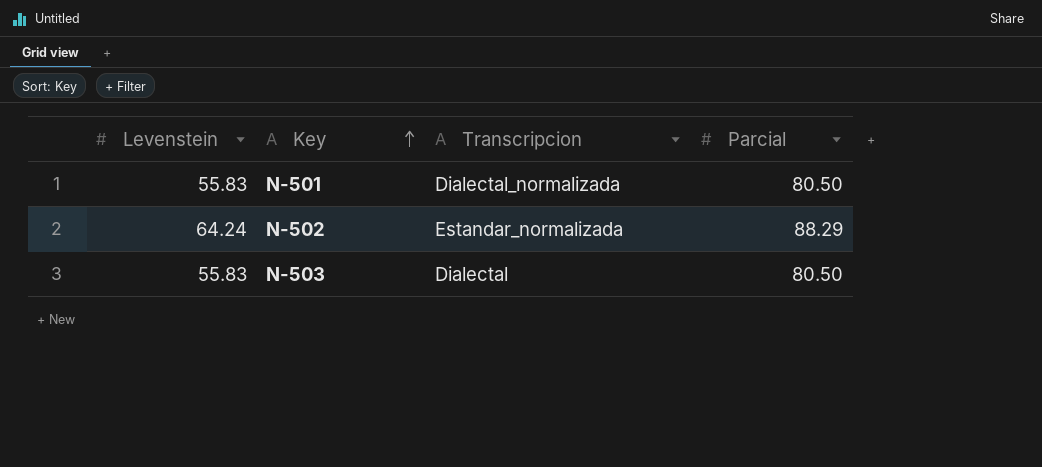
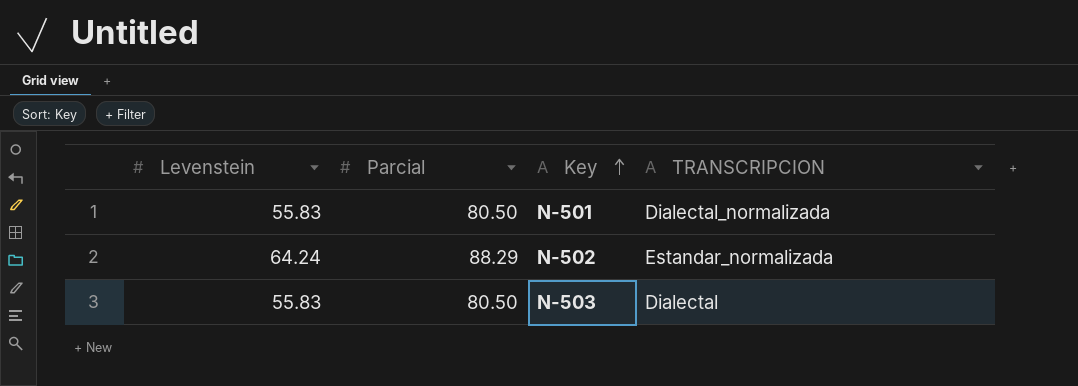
column Parcial | position: 4 -> 2
column name: Transcripcion -> TRANSCRIPCION

